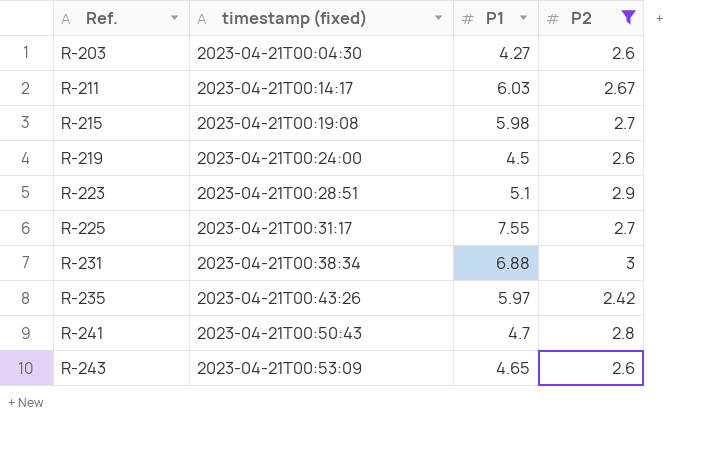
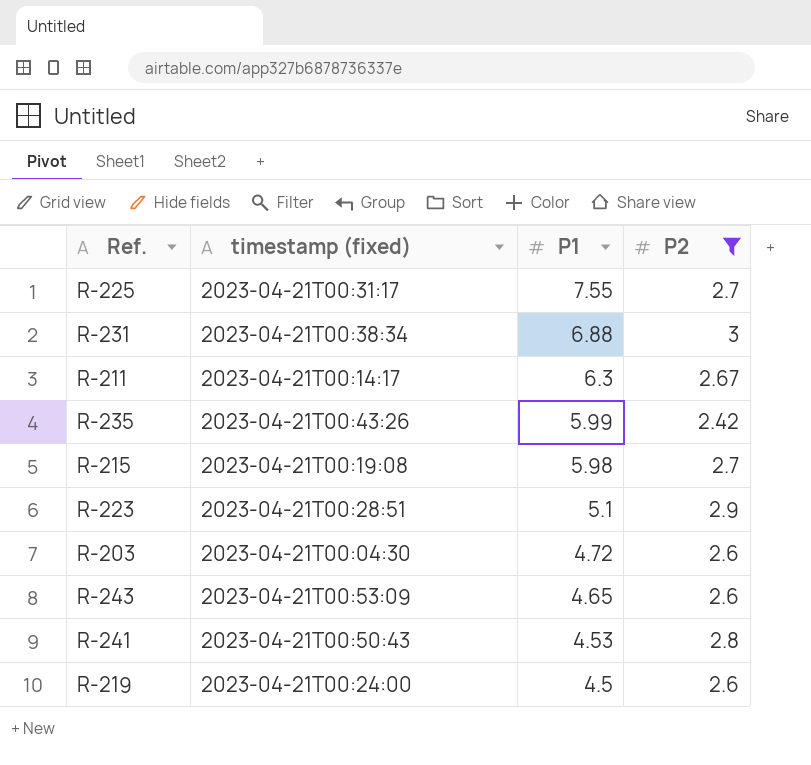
row order: Ref. ascending -> P1 descending
R-211 | P1: 6.03 -> 6.3
R-235 | P1: 5.97 -> 5.99
R-203 | P1: 4.27 -> 4.72
R-241 | P1: 4.7 -> 4.53

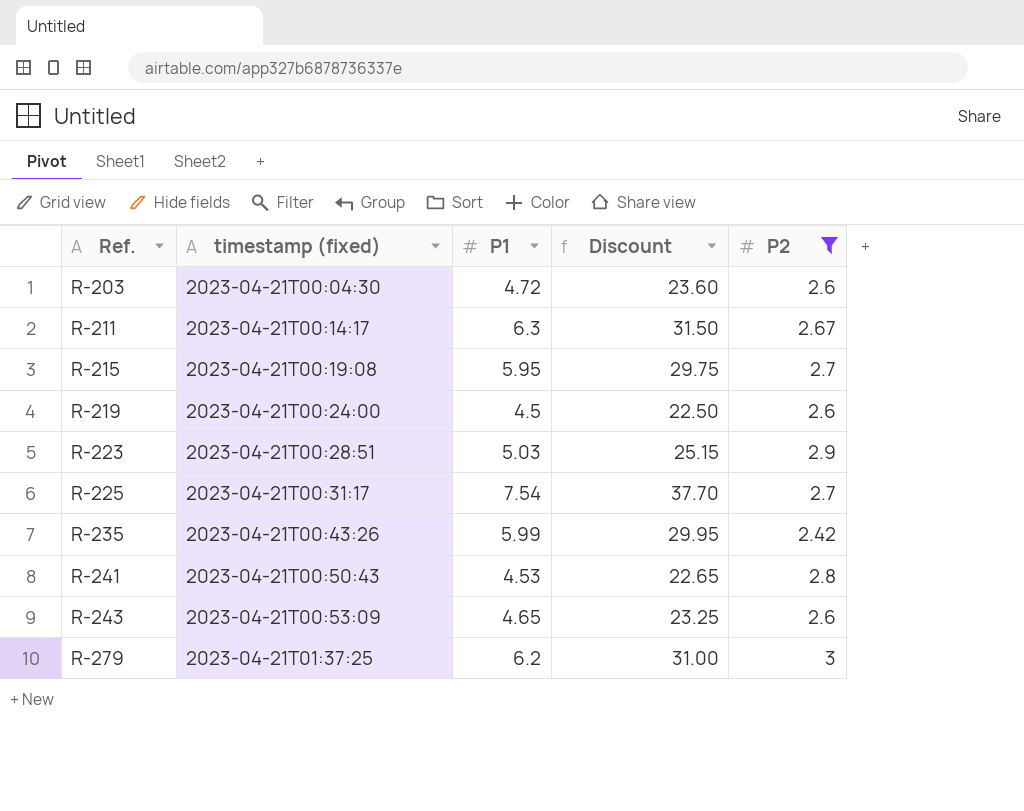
row order: P1 descending -> Ref. ascending
column Discount | formula: none -> [P1] * 5
row R-231: 2023-04-21T00:38:34 | 6.88 | 3 -> none
R-215 | P1: 5.98 -> 5.95
R-223 | P1: 5.1 -> 5.03
R-225 | P1: 7.55 -> 7.54
row R-279: none -> 2023-04-21T01:37:25 | 6.2 | 31.00 | 3

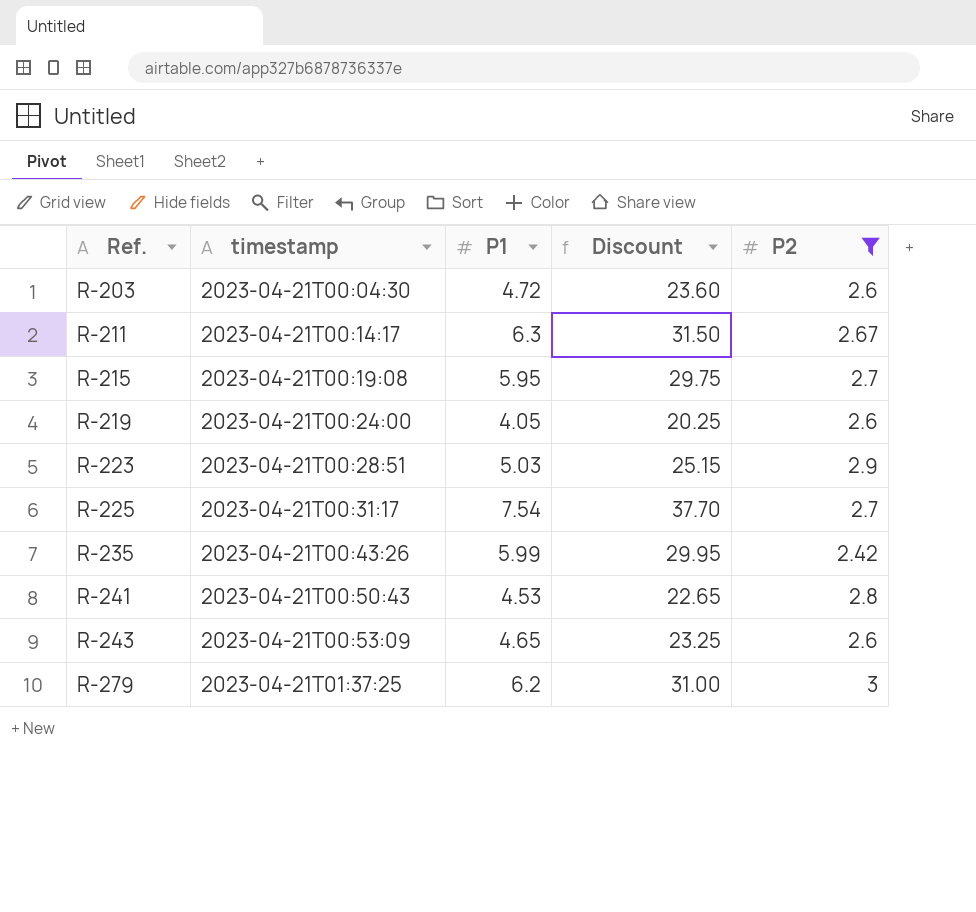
column name: timestamp (fixed) -> timestamp
R-219 | P1: 4.5 -> 4.05
R-219 | Discount: 22.50 -> 20.25

